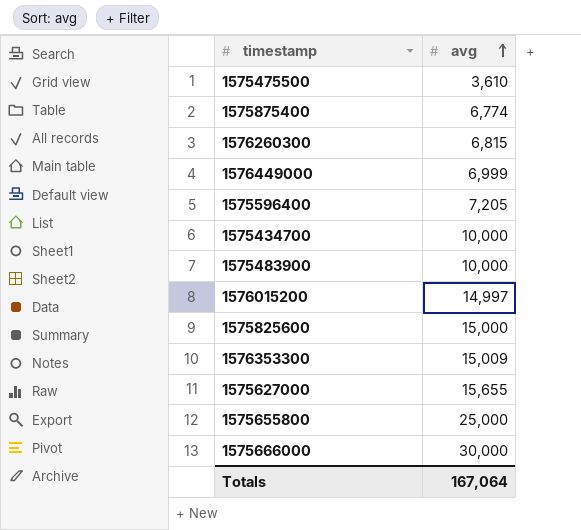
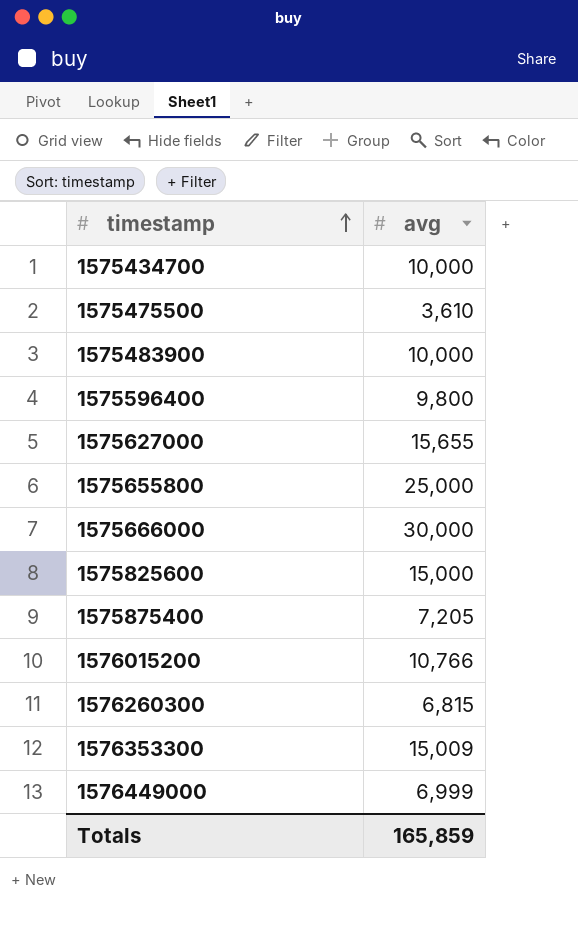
row order: avg ascending -> timestamp ascending
1575596400 | avg: 7,205 -> 9,800
1575875400 | avg: 6,774 -> 7,205
1576015200 | avg: 14,997 -> 10,766
Totals | avg: 167,064 -> 165,859

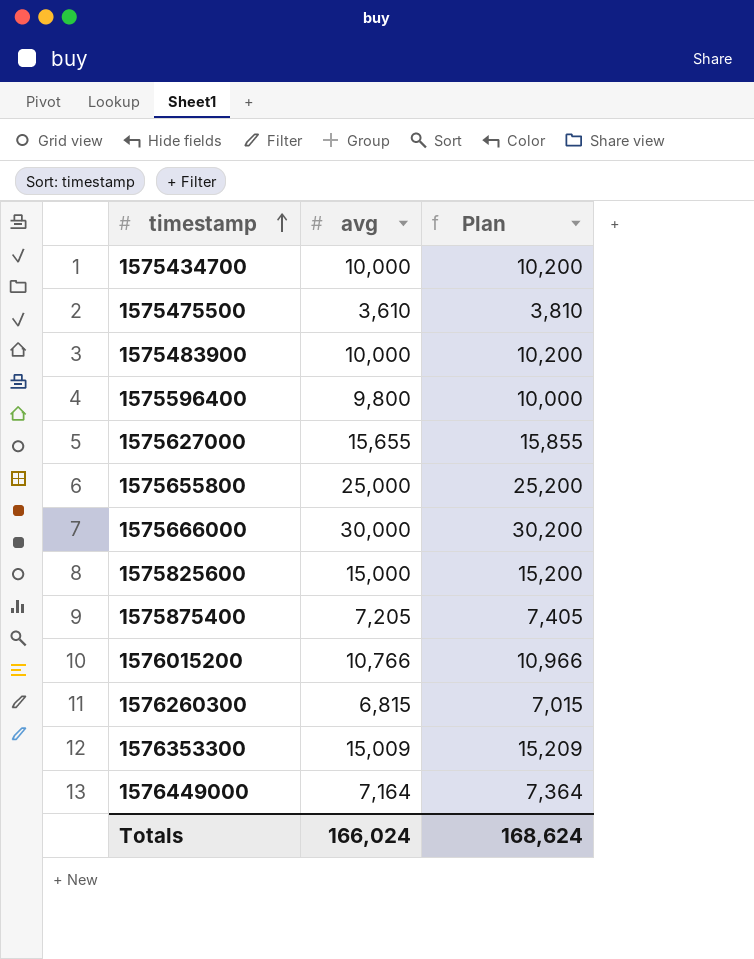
column Plan | formula: none -> [avg] + 200
1576449000 | avg: 6,999 -> 7,164
Totals | avg: 165,859 -> 166,024

